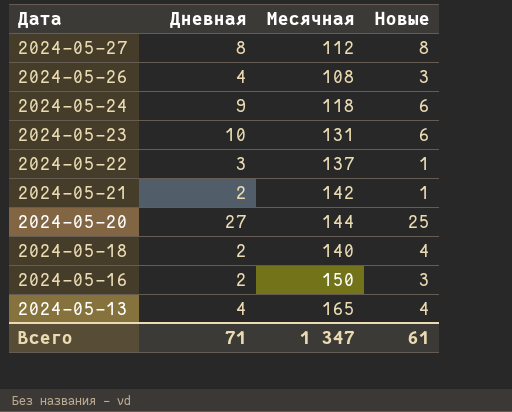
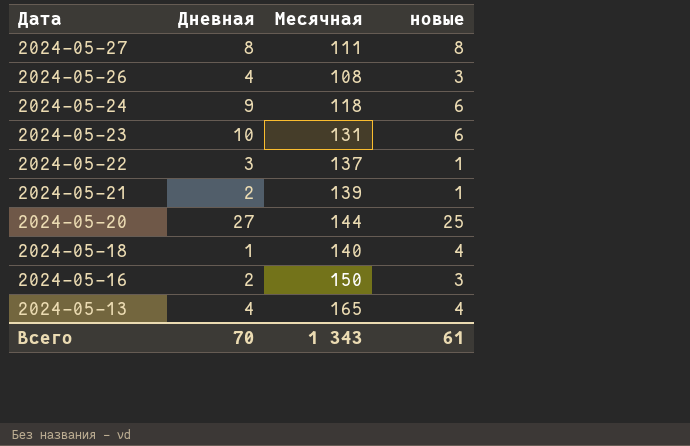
column name: Новые -> новые
2024-05-27 | Месячная: 112 -> 111
2024-05-21 | Месячная: 142 -> 139
2024-05-18 | Дневная: 2 -> 1
Всего | Дневная: 71 -> 70
Всего | Месячная: 1 347 -> 1 343

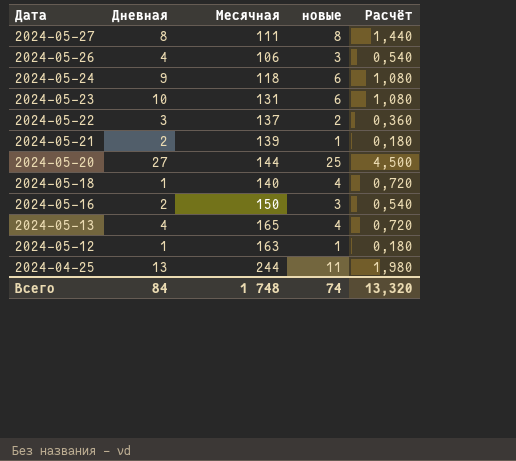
column Расчёт | formula: none -> [новые] * 0,18
2024-05-26 | Месячная: 108 -> 106
2024-05-22 | новые: 1 -> 2
row 2024-05-12: none -> 1 | 163 | 1 | 0,180
row 2024-04-25: none -> 13 | 244 | 11 | 1,980
Всего | Дневная: 70 -> 84
Всего | Месячная: 1 343 -> 1 748
Всего | новые: 61 -> 74

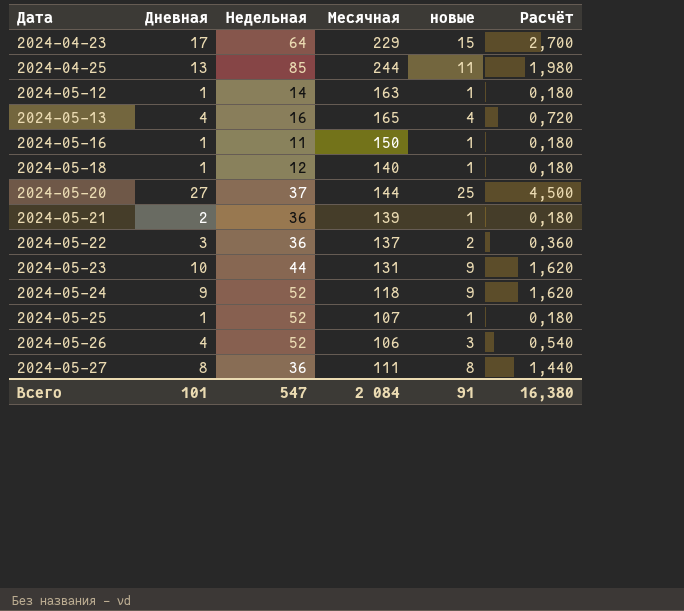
row order: Дата descending -> Дата ascending
column Недельная | position: none -> 3
row 2024-04-23: none -> 17 | 64 | 229 | 15 | 2,700
2024-05-16 | Дневная: 2 -> 1
2024-05-16 | новые: 3 -> 1
2024-05-16 | Расчёт: 0,540 -> 0,180
2024-05-18 | новые: 4 -> 1
2024-05-18 | Расчёт: 0,720 -> 0,180
2024-05-23 | новые: 6 -> 9
2024-05-23 | Расчёт: 1,080 -> 1,620
2024-05-24 | новые: 6 -> 9
2024-05-24 | Расчёт: 1,080 -> 1,620
row 2024-05-25: none -> 1 | 52 | 107 | 1 | 0,180
Всего | Дневная: 84 -> 101
Всего | Месячная: 1 748 -> 2 084
Всего | новые: 74 -> 91
Всего | Расчёт: 13,320 -> 16,380

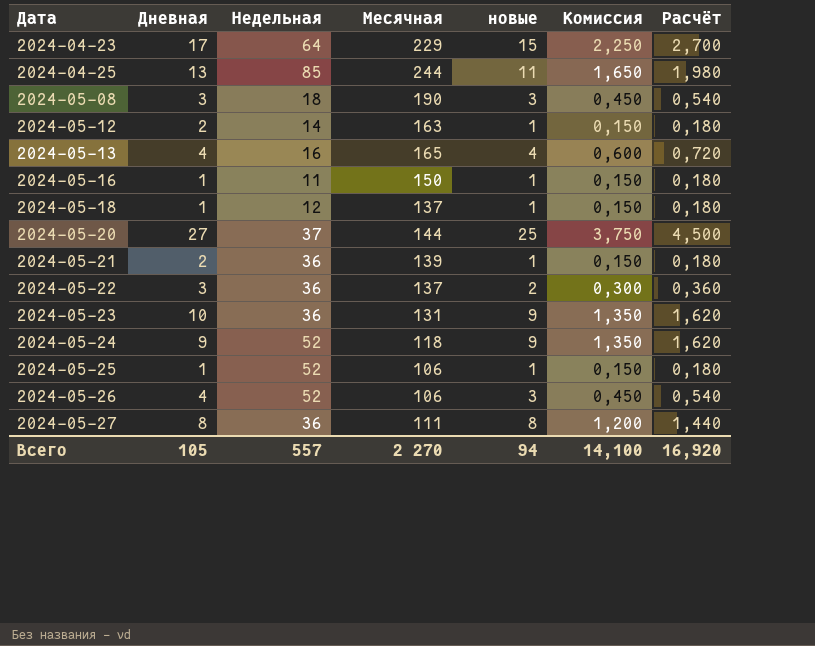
column Комиссия | formula: none -> [новые] * 0,15
row 2024-05-08: none -> 3 | 18 | 190 | 3 | 0,450 | 0,540
2024-05-12 | Дневная: 1 -> 2
2024-05-18 | Месячная: 140 -> 137
2024-05-23 | Недельная: 44 -> 36
2024-05-25 | Месячная: 107 -> 106
Всего | Дневная: 101 -> 105
Всего | Недельная: 547 -> 557
Всего | Месячная: 2 084 -> 2 270
Всего | новые: 91 -> 94
Всего | Расчёт: 16,380 -> 16,920

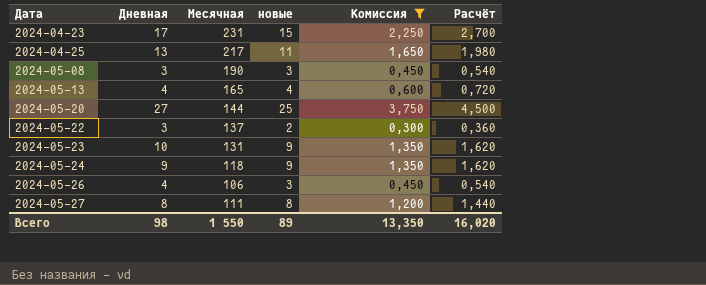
filter: none -> Комиссия != 0,150
column Недельная | position: 3 -> none
2024-04-23 | Месячная: 229 -> 231
2024-04-25 | Месячная: 244 -> 217
Всего | Дневная: 105 -> 98
Всего | Месячная: 2 270 -> 1 550
Всего | новые: 94 -> 89
Всего | Комиссия: 14,100 -> 13,350
Всего | Расчёт: 16,920 -> 16,020

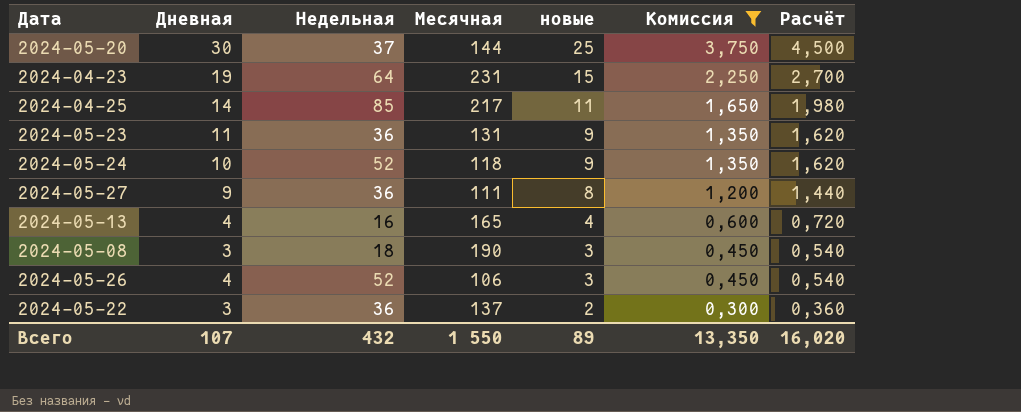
row order: Дата ascending -> новые descending
column Недельная | position: none -> 3
2024-05-20 | Дневная: 27 -> 30
2024-04-23 | Дневная: 17 -> 19
2024-04-25 | Дневная: 13 -> 14
2024-05-23 | Дневная: 10 -> 11
2024-05-24 | Дневная: 9 -> 10
2024-05-27 | Дневная: 8 -> 9
Всего | Дневная: 98 -> 107

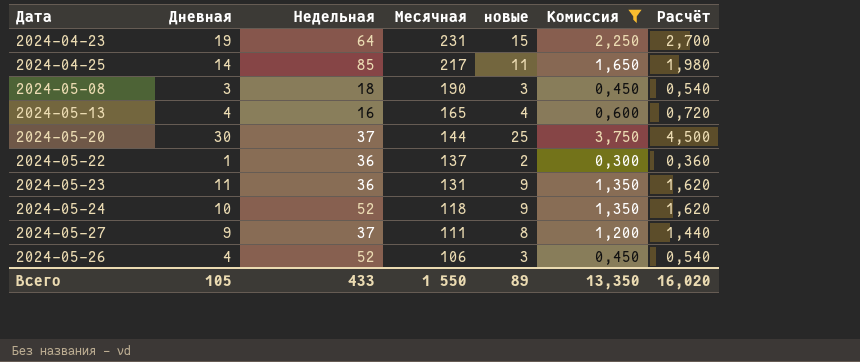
row order: новые descending -> Месячная descending
2024-05-22 | Дневная: 3 -> 1
2024-05-27 | Недельная: 36 -> 37
Всего | Дневная: 107 -> 105
Всего | Недельная: 432 -> 433

